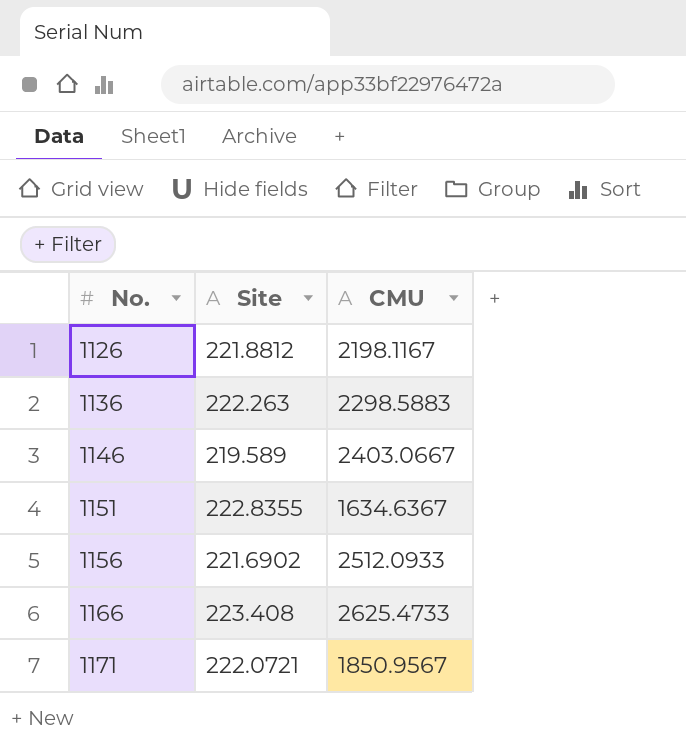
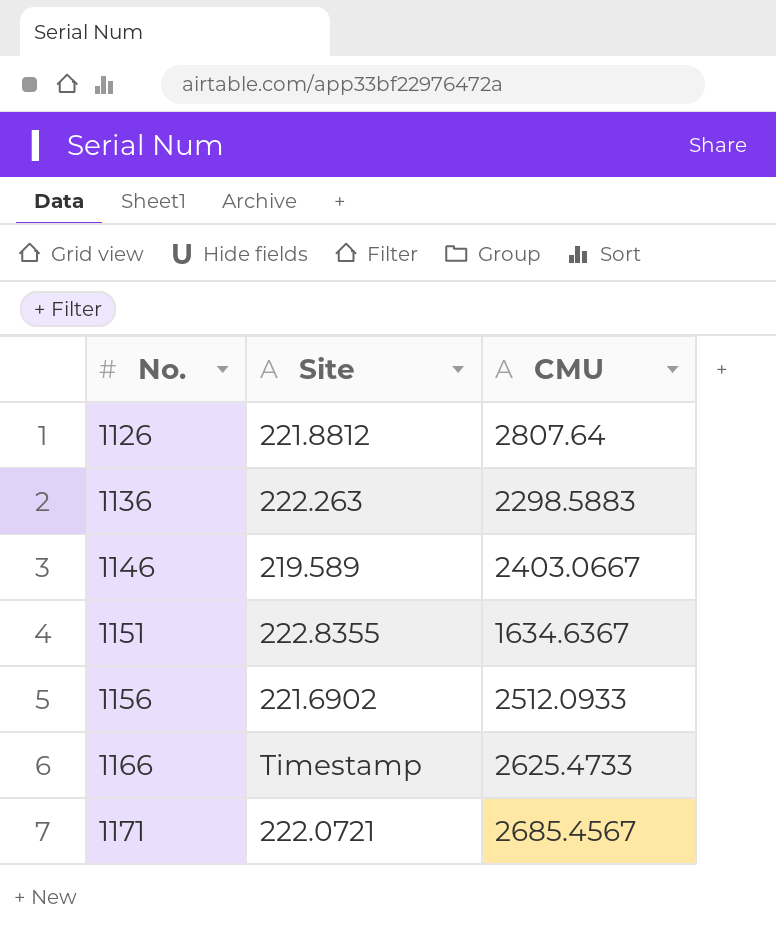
1126 | CMU: 2198.1167 -> 2807.64
1166 | Site: 223.408 -> Timestamp
1171 | CMU: 1850.9567 -> 2685.4567

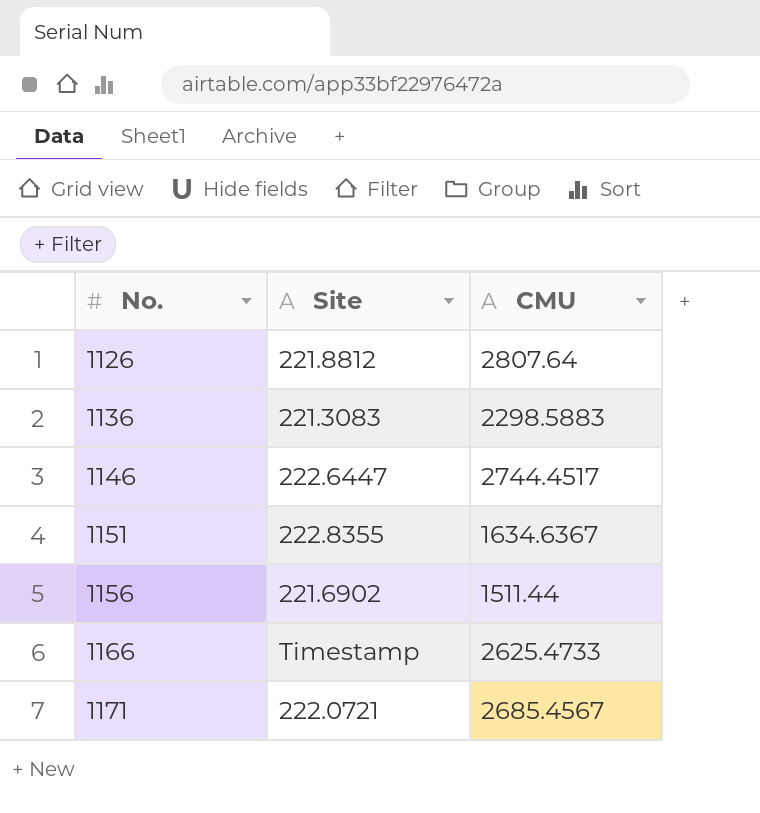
1136 | Site: 222.263 -> 221.3083
1146 | Site: 219.589 -> 222.6447
1146 | CMU: 2403.0667 -> 2744.4517
1156 | CMU: 2512.0933 -> 1511.44

